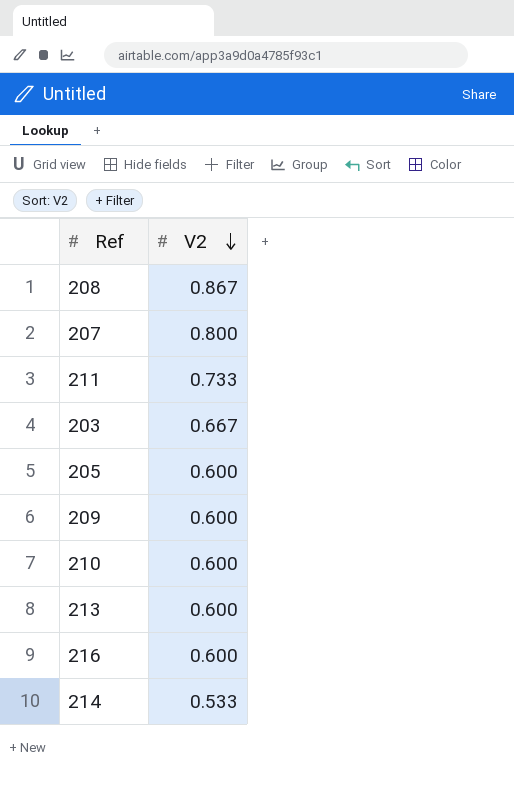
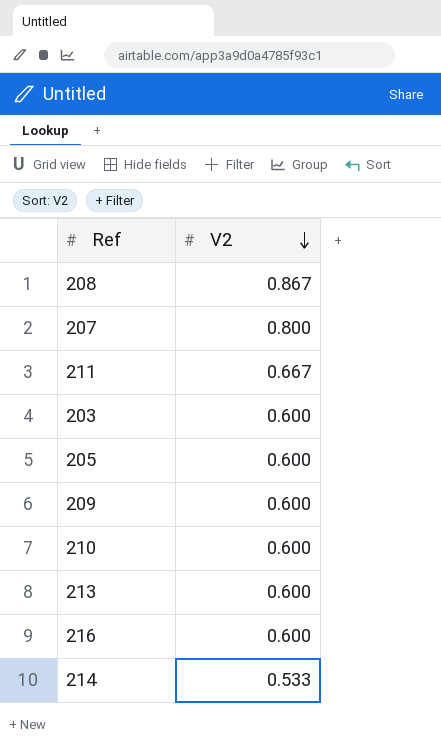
211 | V2: 0.733 -> 0.667
203 | V2: 0.667 -> 0.600

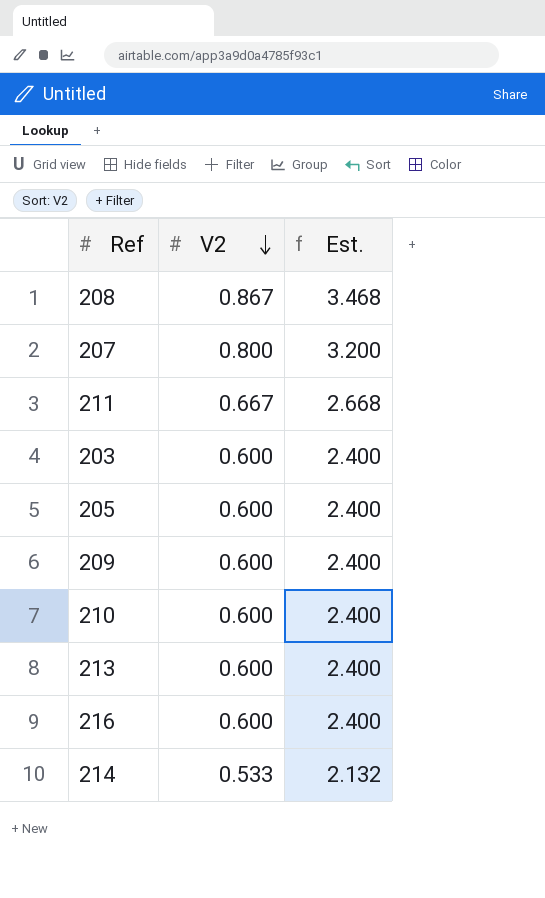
column Est. | formula: none -> [V2] * 4

